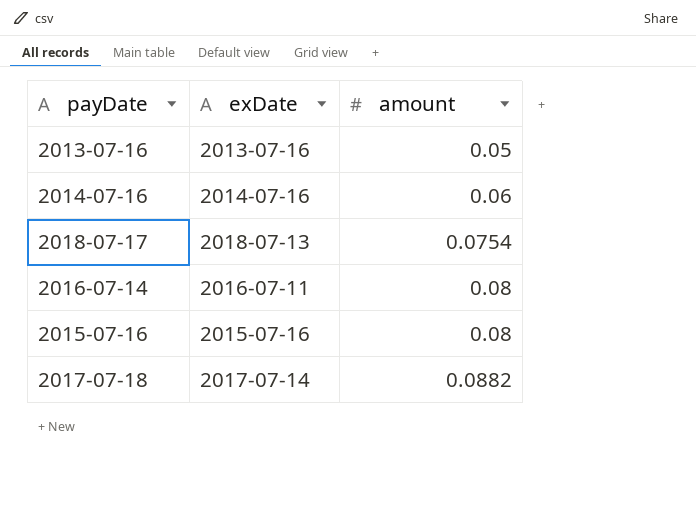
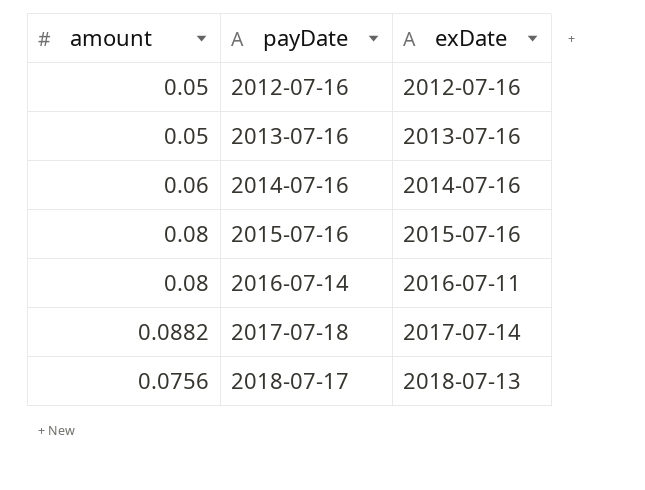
row order: amount ascending -> payDate ascending
column amount | position: 3 -> 1
row 2012-07-16: none -> 0.05 | 2012-07-16
2018-07-17 | amount: 0.0754 -> 0.0756

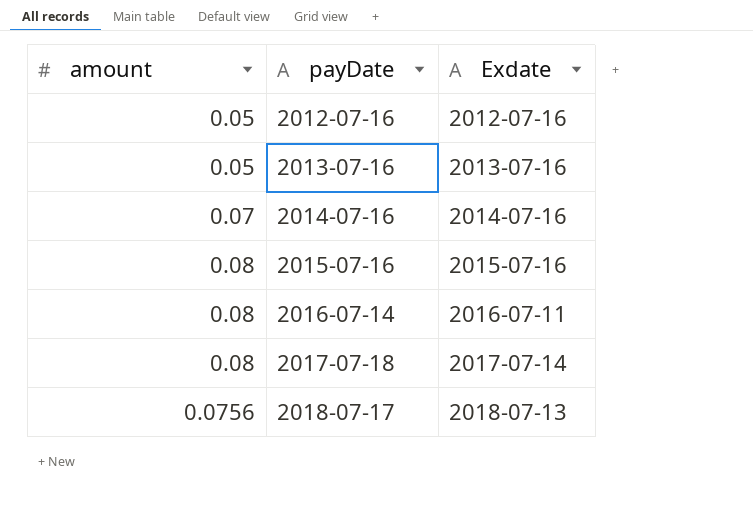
column name: exDate -> Exdate
2014-07-16 | amount: 0.06 -> 0.07
2017-07-18 | amount: 0.0882 -> 0.08

